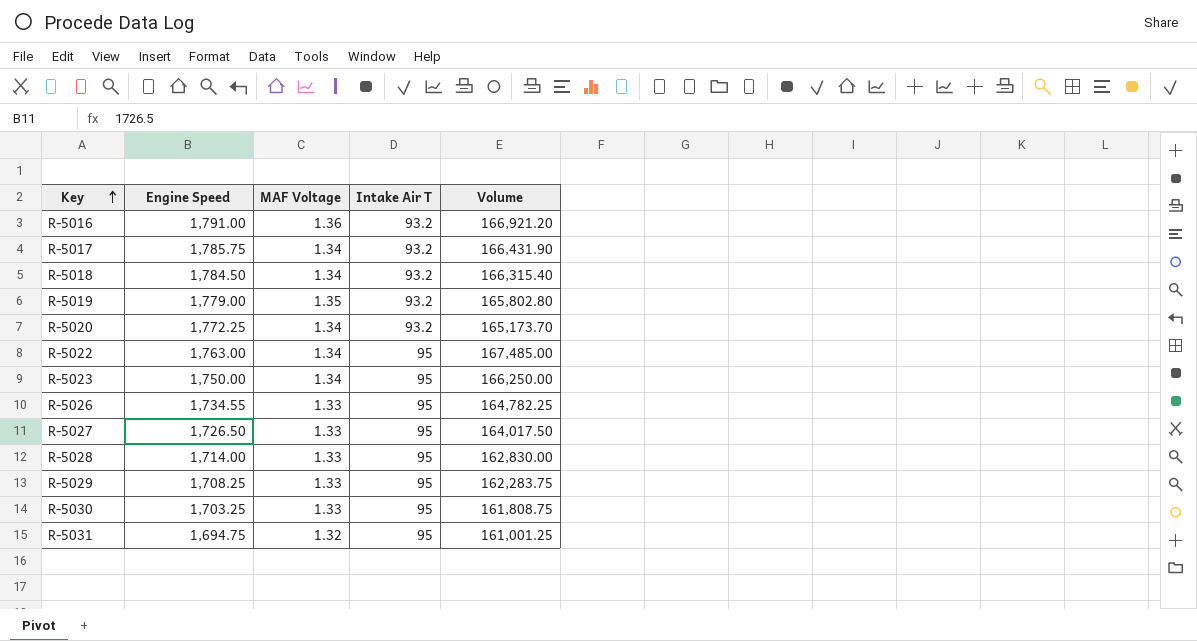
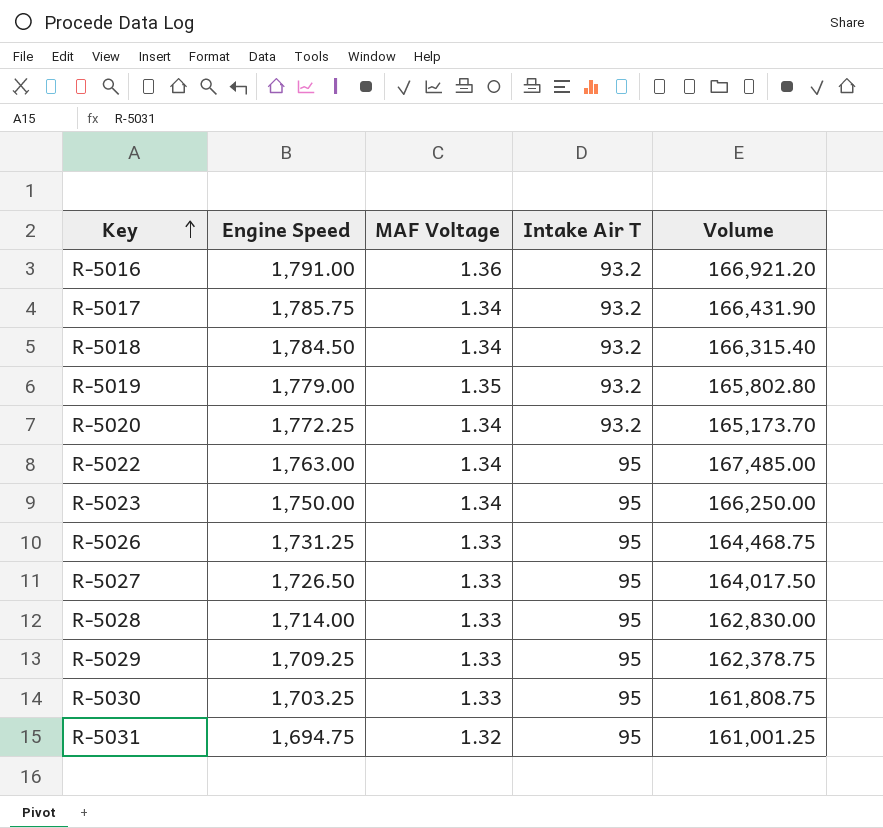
R-5026 | Engine Speed: 1,734.55 -> 1,731.25
R-5026 | Volume: 164,782.25 -> 164,468.75
R-5029 | Engine Speed: 1,708.25 -> 1,709.25
R-5029 | Volume: 162,283.75 -> 162,378.75

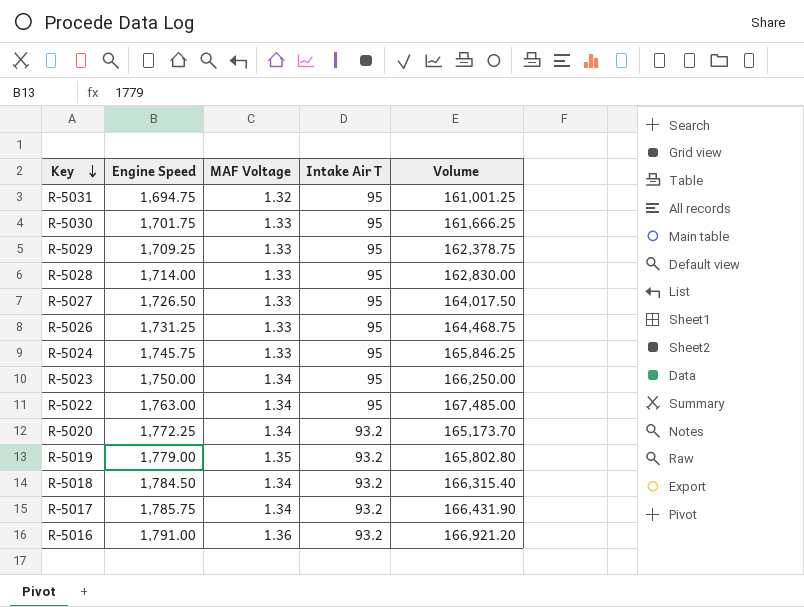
row order: Key ascending -> Key descending
R-5030 | Engine Speed: 1,703.25 -> 1,701.75
R-5030 | Volume: 161,808.75 -> 161,666.25
row R-5024: none -> 1,745.75 | 1.33 | 95 | 165,846.25

